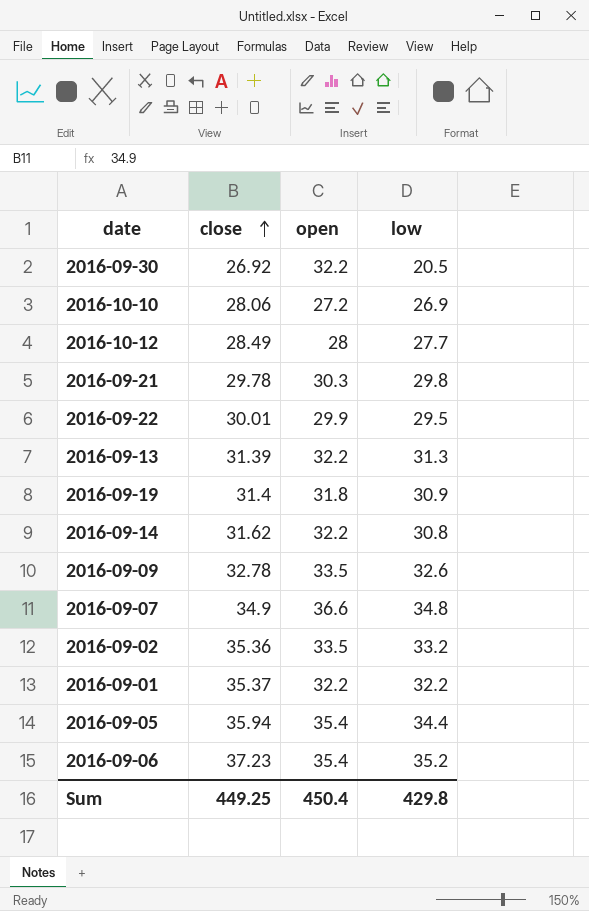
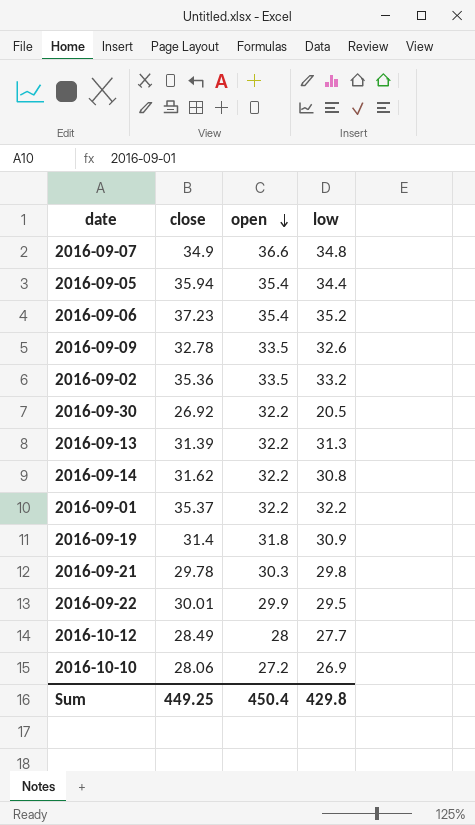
row order: close ascending -> open descending

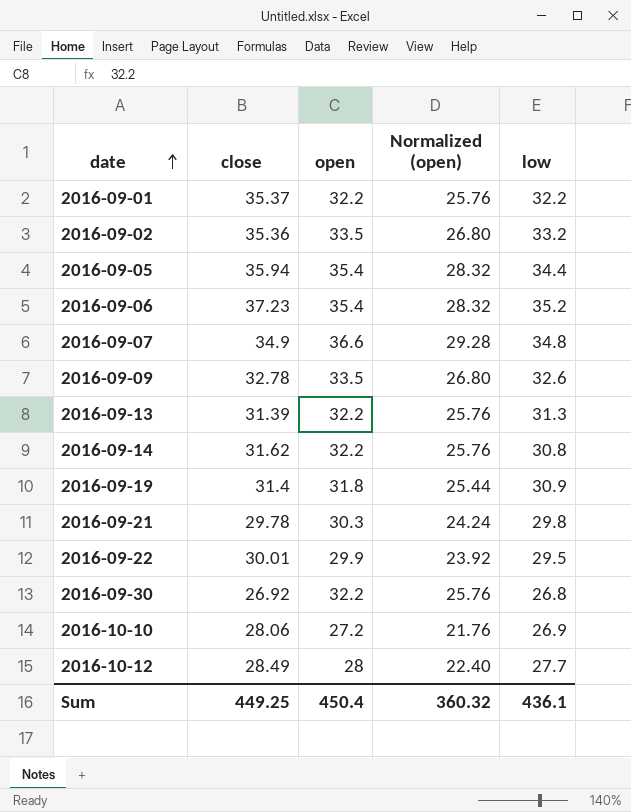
row order: open descending -> date ascending
column Normalized (open) | formula: none -> [open] * 0.8
2016-09-30 | low: 20.5 -> 26.8
Sum | low: 429.8 -> 436.1

